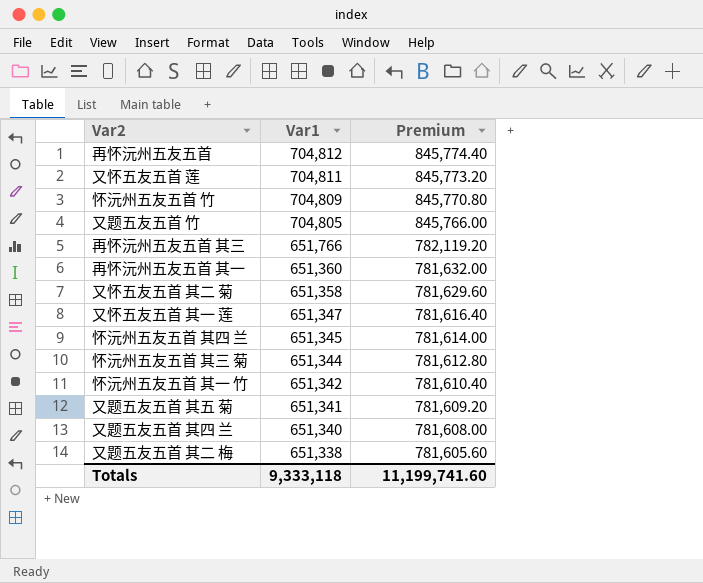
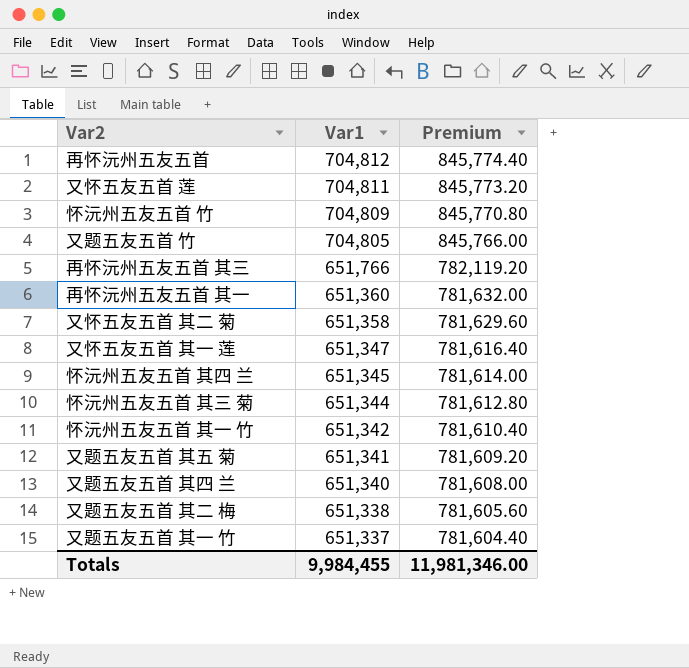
row 又题五友五首 其一 竹: none -> 651,337 | 781,604.40
Totals | Var1: 9,333,118 -> 9,984,455
Totals | Premium: 11,199,741.60 -> 11,981,346.00

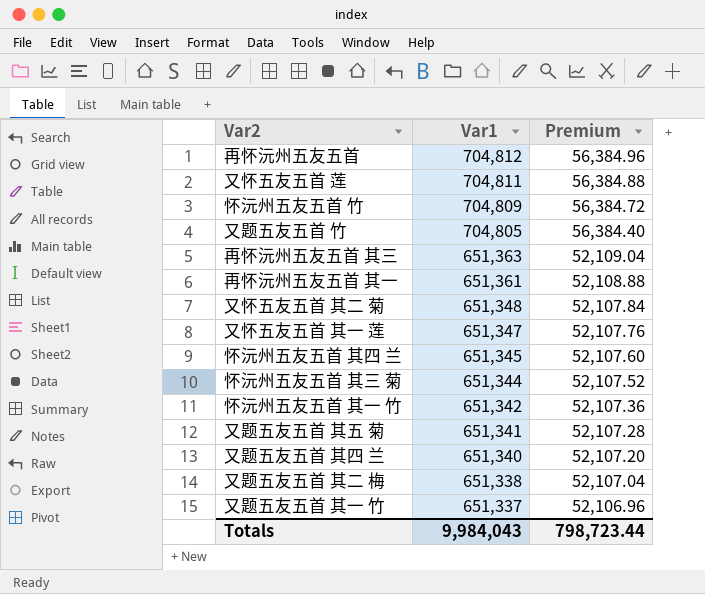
column Premium | formula: [Var1] * 1.2 -> [Var1] * 0.08
再怀沅州五友五首 其三 | Var1: 651,766 -> 651,363
再怀沅州五友五首 其一 | Var1: 651,360 -> 651,361
又怀五友五首 其二 菊 | Var1: 651,358 -> 651,348
Totals | Var1: 9,984,455 -> 9,984,043
Totals | Premium: 11,981,346.00 -> 798,723.44

